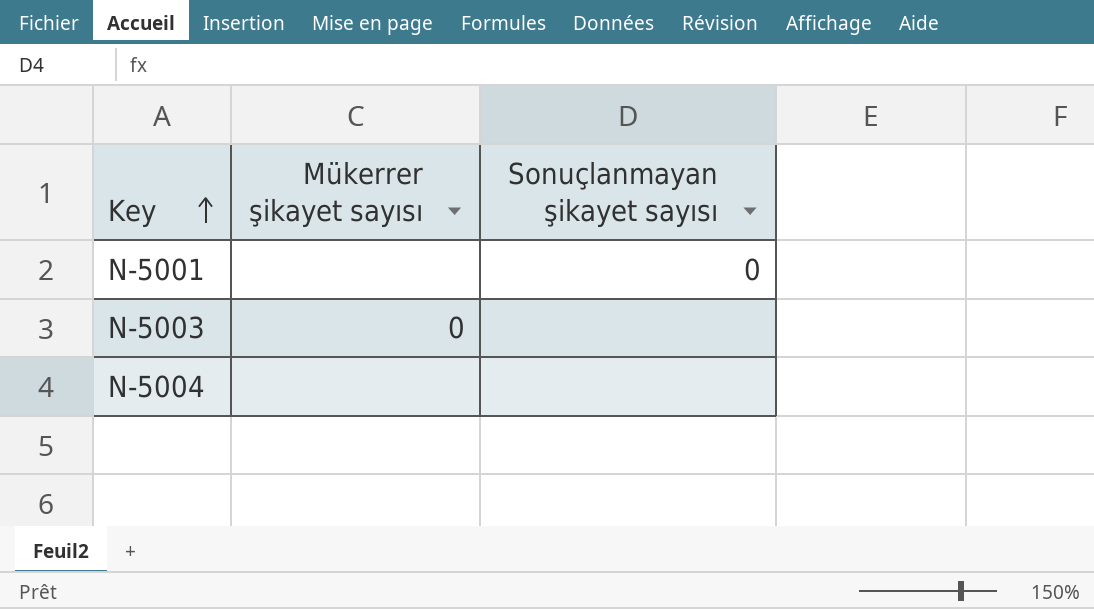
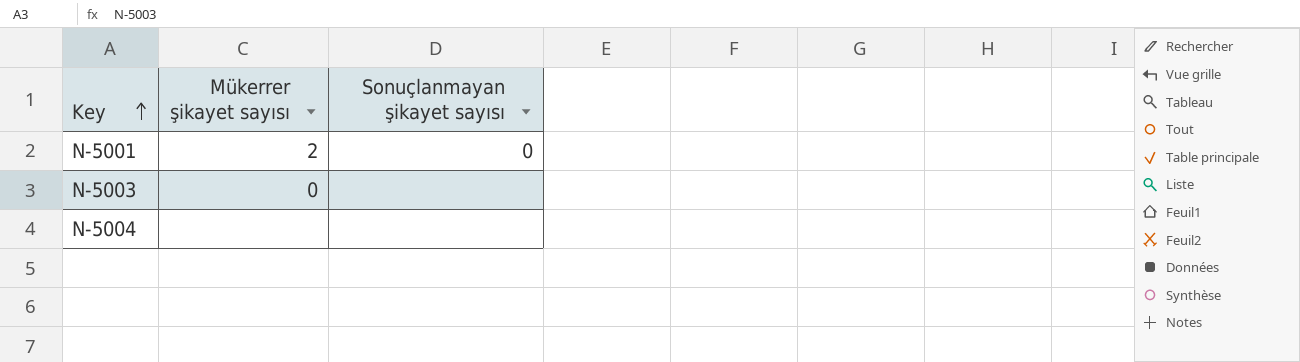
N-5001 | Mükerrer şikayet sayısı: none -> 2

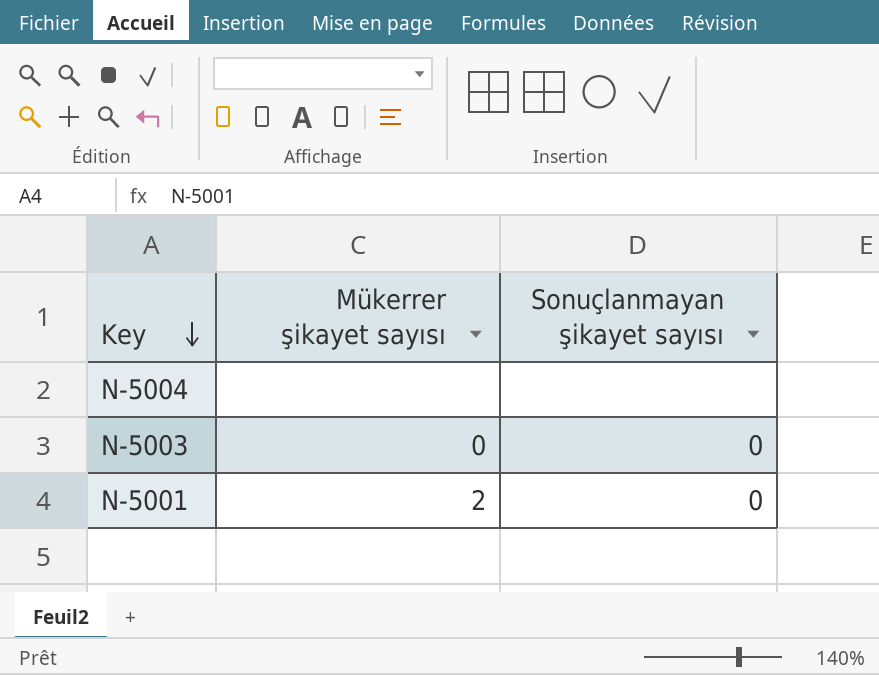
row order: Key ascending -> Key descending
N-5003 | Sonuçlanmayan şikayet sayısı: none -> 0

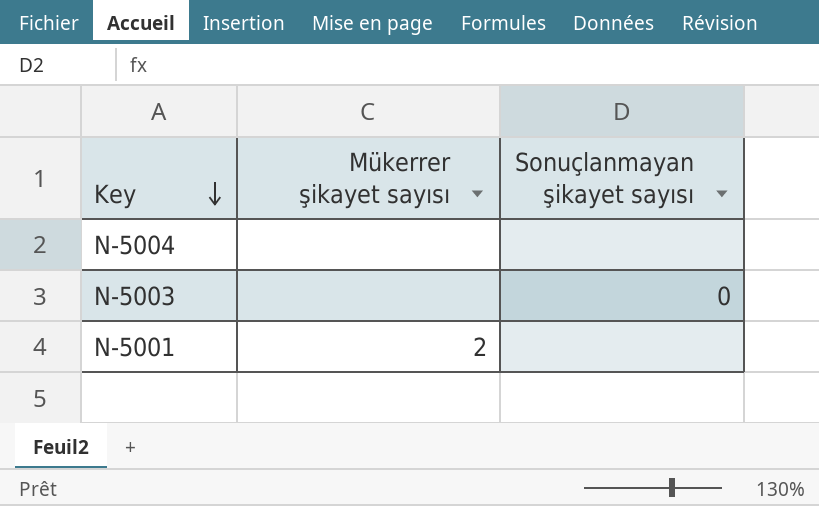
N-5003 | Mükerrer şikayet sayısı: 0 -> none
N-5001 | Sonuçlanmayan şikayet sayısı: 0 -> none

